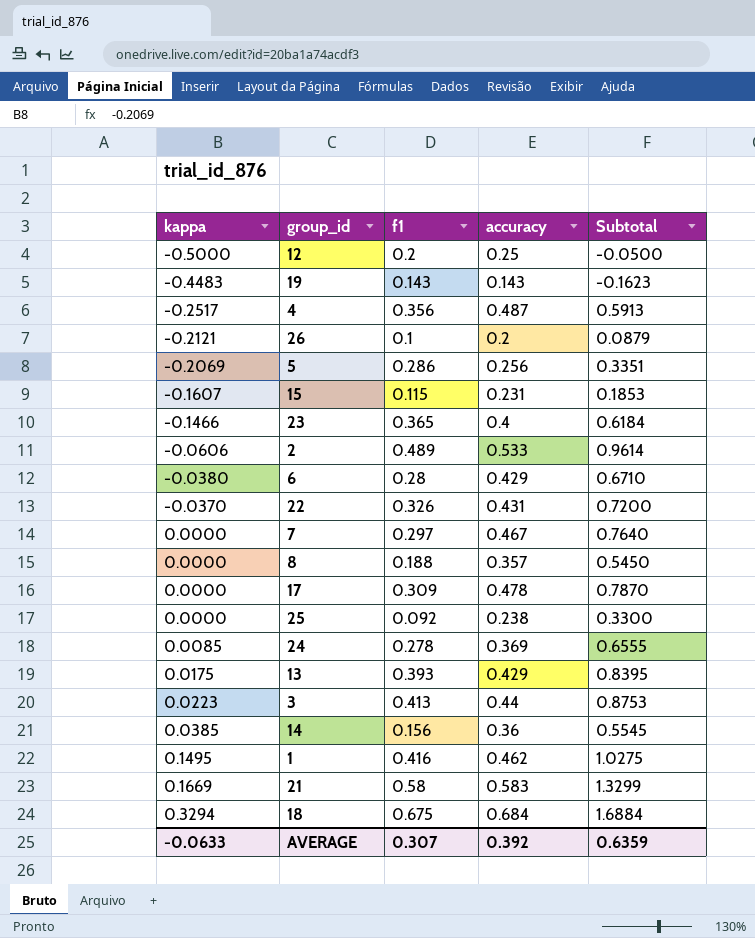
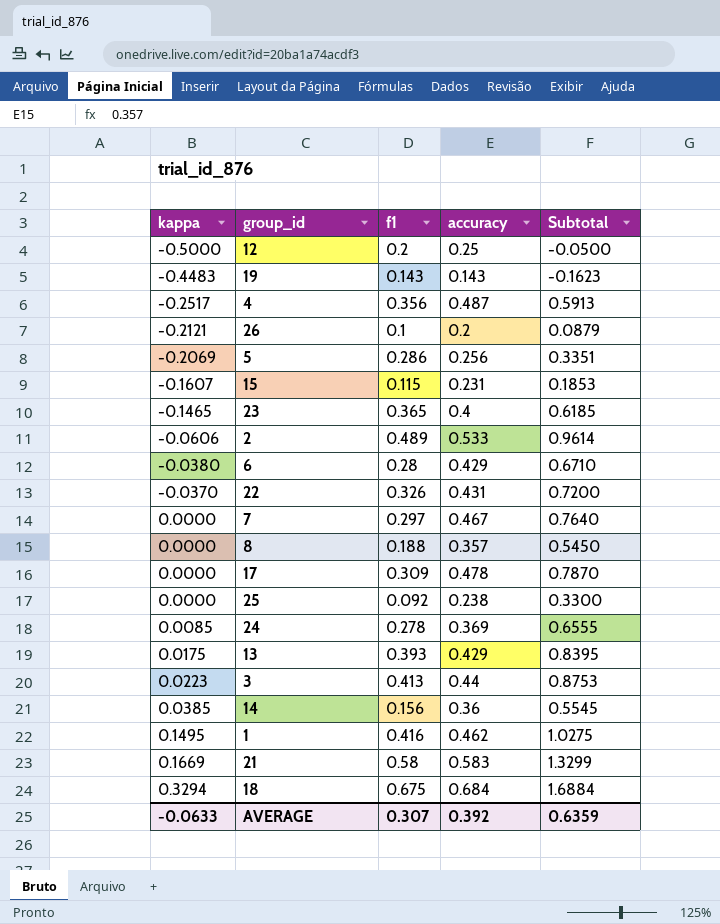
23 | kappa: -0.1466 -> -0.1465
23 | Subtotal: 0.6184 -> 0.6185

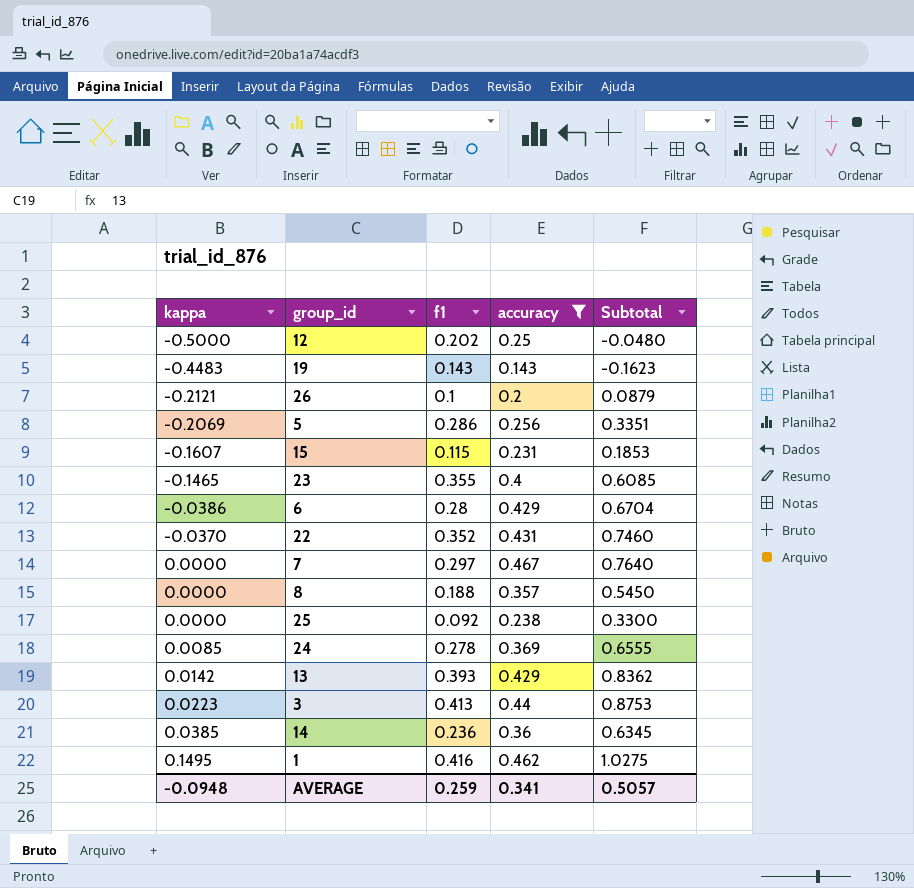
filter: none -> accuracy <= 0.467
12 | f1: 0.2 -> 0.202
12 | Subtotal: -0.0500 -> -0.0480
23 | f1: 0.365 -> 0.355
23 | Subtotal: 0.6185 -> 0.6085
6 | kappa: -0.0380 -> -0.0386
6 | Subtotal: 0.6710 -> 0.6704
22 | f1: 0.326 -> 0.352
22 | Subtotal: 0.7200 -> 0.7460
13 | kappa: 0.0175 -> 0.0142
13 | Subtotal: 0.8395 -> 0.8362
14 | f1: 0.156 -> 0.236
14 | Subtotal: 0.5545 -> 0.6345
AVERAGE | kappa: -0.0633 -> -0.0948
AVERAGE | f1: 0.307 -> 0.259
AVERAGE | accuracy: 0.392 -> 0.341
AVERAGE | Subtotal: 0.6359 -> 0.5057

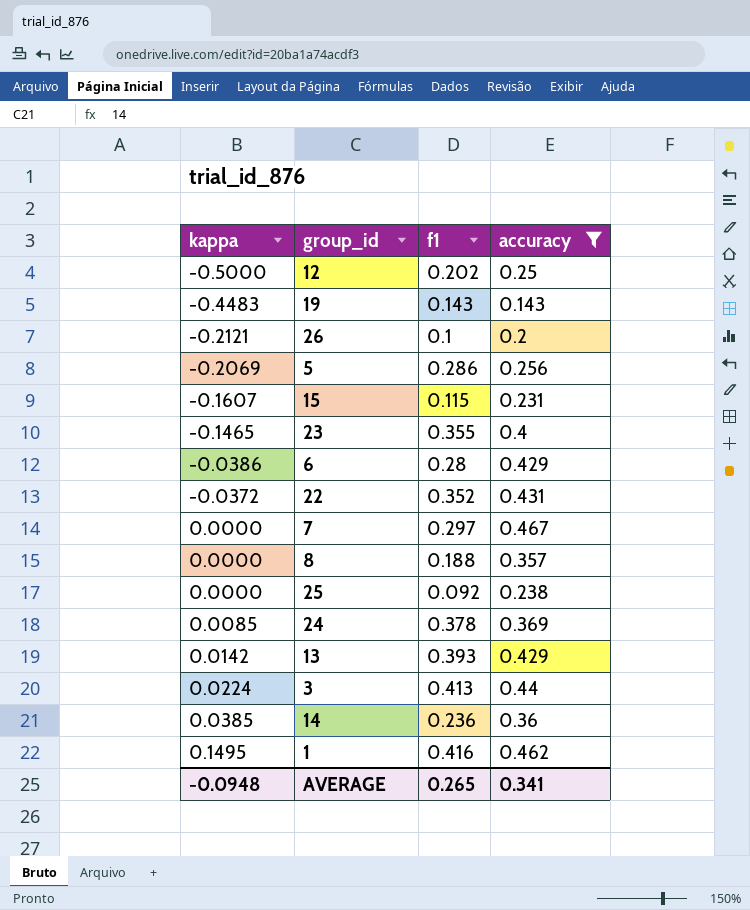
column Subtotal | formula: [kappa] + [f1] + [accuracy] -> none
22 | kappa: -0.0370 -> -0.0372
24 | f1: 0.278 -> 0.378
3 | kappa: 0.0223 -> 0.0224
AVERAGE | f1: 0.259 -> 0.265

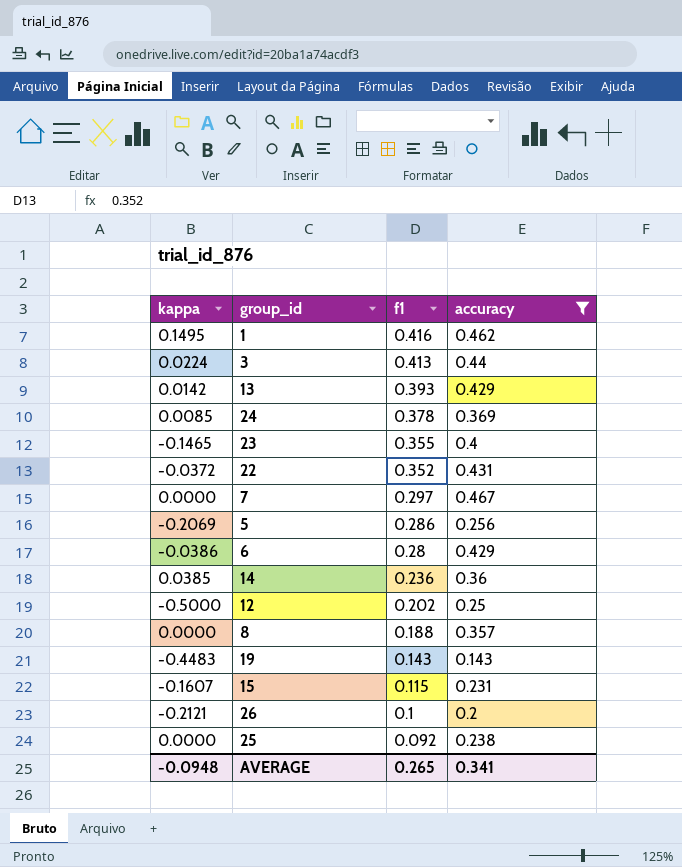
row order: kappa ascending -> f1 descending

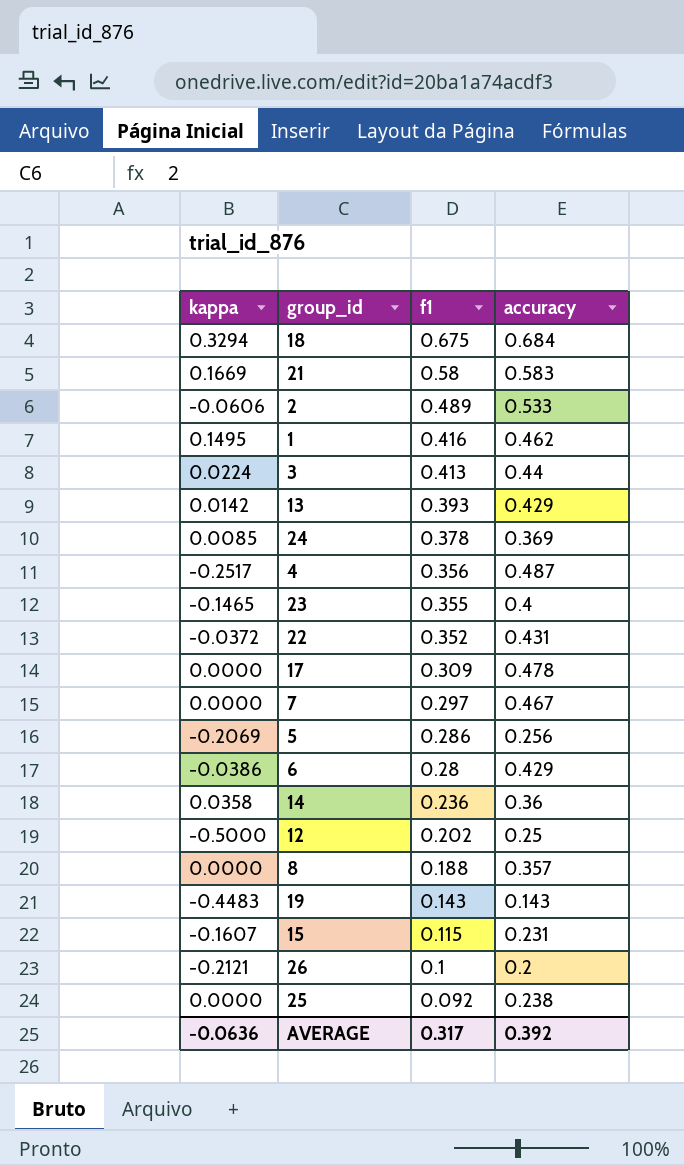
filter: accuracy <= 0.467 -> none
14 | kappa: 0.0385 -> 0.0358
AVERAGE | kappa: -0.0948 -> -0.0636
AVERAGE | f1: 0.265 -> 0.317
AVERAGE | accuracy: 0.341 -> 0.392

